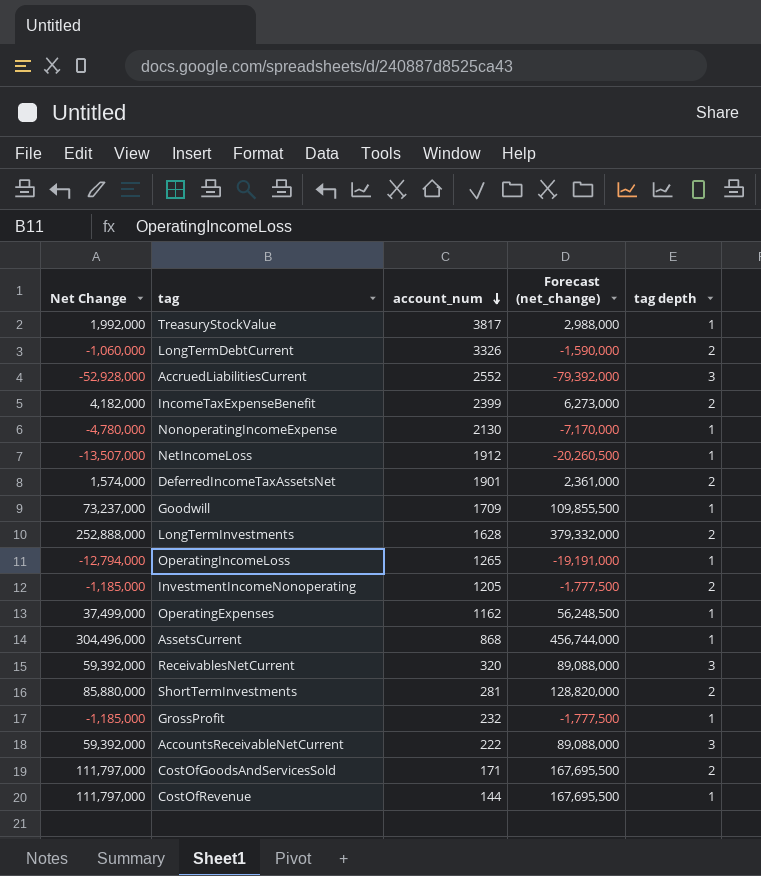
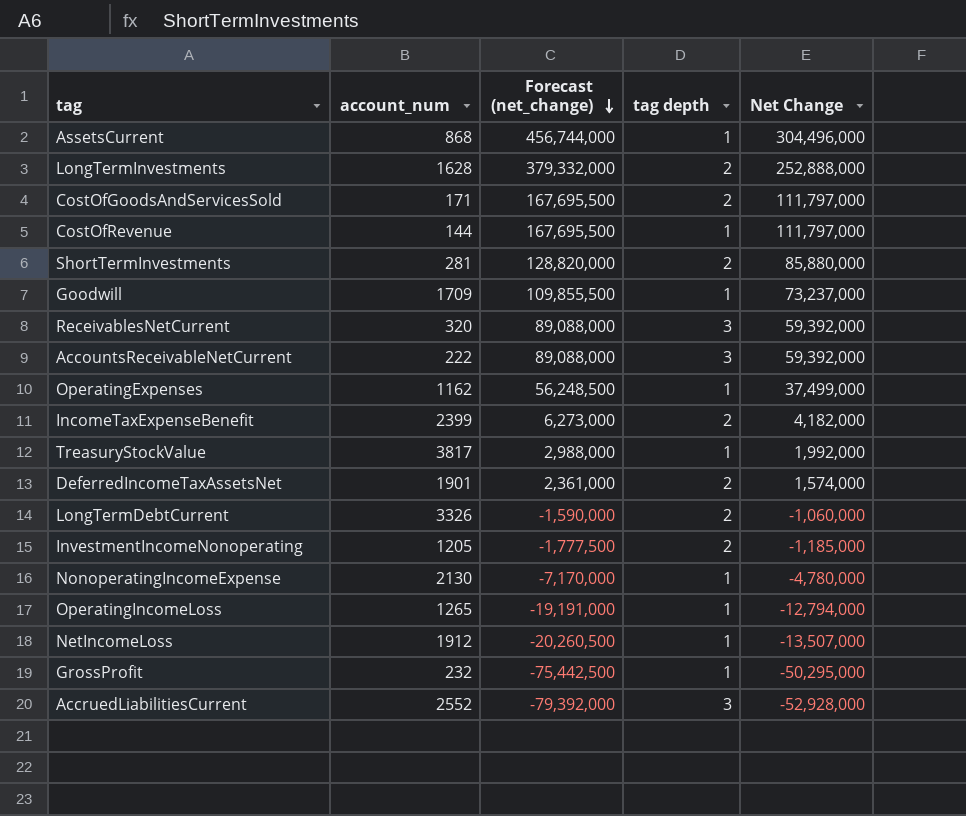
row order: account_num descending -> Forecast (net_change) descending
column Net Change | position: 1 -> 5
GrossProfit | Forecast (net_change): -1,777,500 -> -75,442,500
GrossProfit | Net Change: -1,185,000 -> -50,295,000

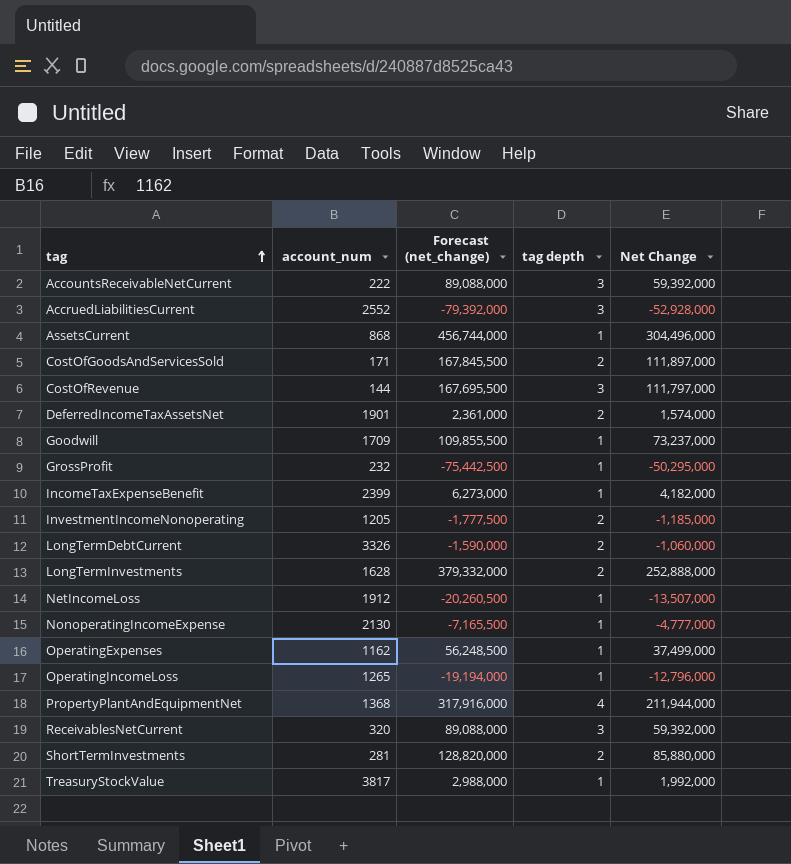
row order: Forecast (net_change) descending -> tag ascending
CostOfGoodsAndServicesSold | Forecast (net_change): 167,695,500 -> 167,845,500
CostOfGoodsAndServicesSold | Net Change: 111,797,000 -> 111,897,000
CostOfRevenue | tag depth: 1 -> 3
IncomeTaxExpenseBenefit | tag depth: 2 -> 1
NonoperatingIncomeExpense | Forecast (net_change): -7,170,000 -> -7,165,500
NonoperatingIncomeExpense | Net Change: -4,780,000 -> -4,777,000
OperatingIncomeLoss | Forecast (net_change): -19,191,000 -> -19,194,000
OperatingIncomeLoss | Net Change: -12,794,000 -> -12,796,000
row PropertyPlantAndEquipmentNet: none -> 1368 | 317,916,000 | 4 | 211,944,000

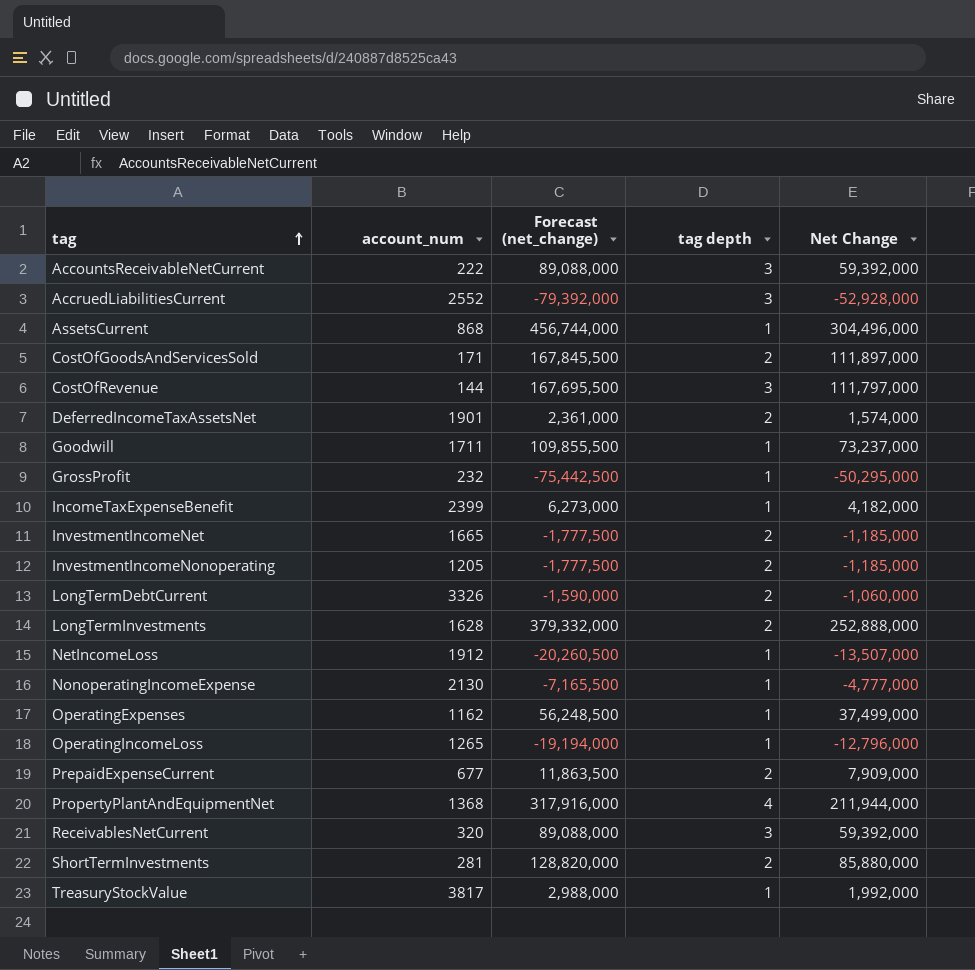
Goodwill | account_num: 1709 -> 1711
row InvestmentIncomeNet: none -> 1665 | -1,777,500 | 2 | -1,185,000
row PrepaidExpenseCurrent: none -> 677 | 11,863,500 | 2 | 7,909,000

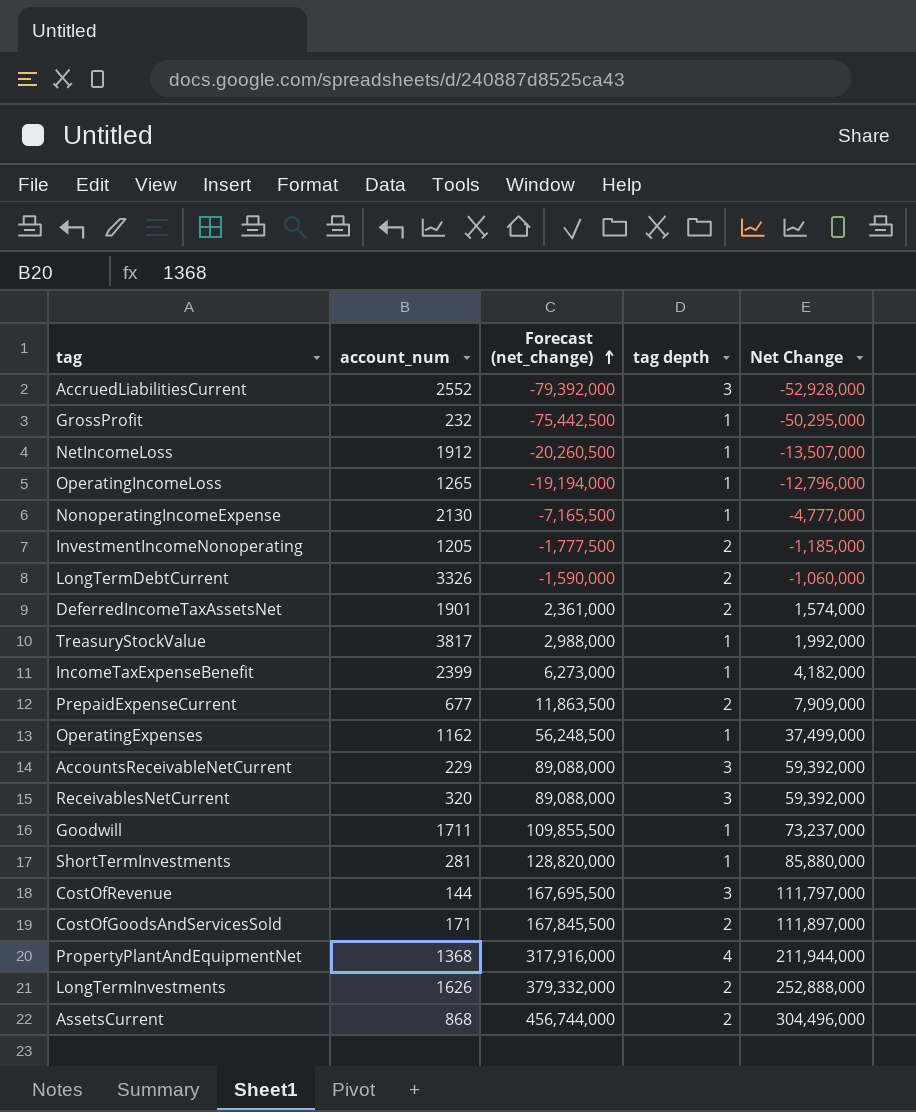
row order: tag ascending -> Forecast (net_change) ascending
row InvestmentIncomeNet: 1665 | -1,777,500 | 2 | -1,185,000 -> none
AccountsReceivableNetCurrent | account_num: 222 -> 229
ShortTermInvestments | tag depth: 2 -> 1
LongTermInvestments | account_num: 1628 -> 1626
AssetsCurrent | tag depth: 1 -> 2

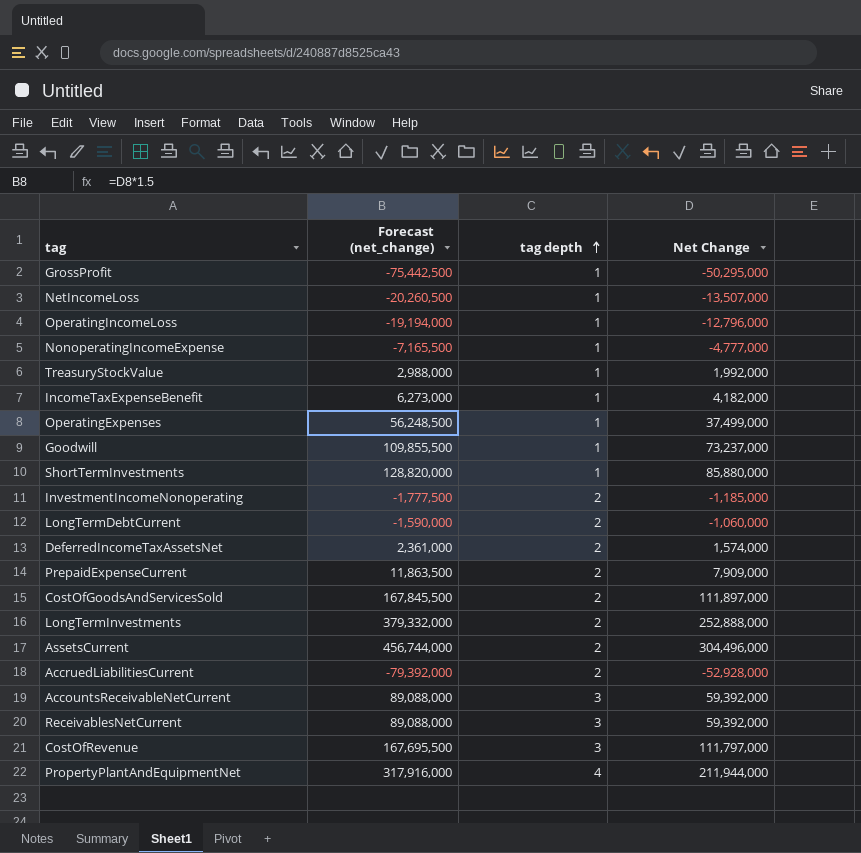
row order: Forecast (net_change) ascending -> tag depth ascending
column account_num | position: 2 -> none
AccruedLiabilitiesCurrent | tag depth: 3 -> 2

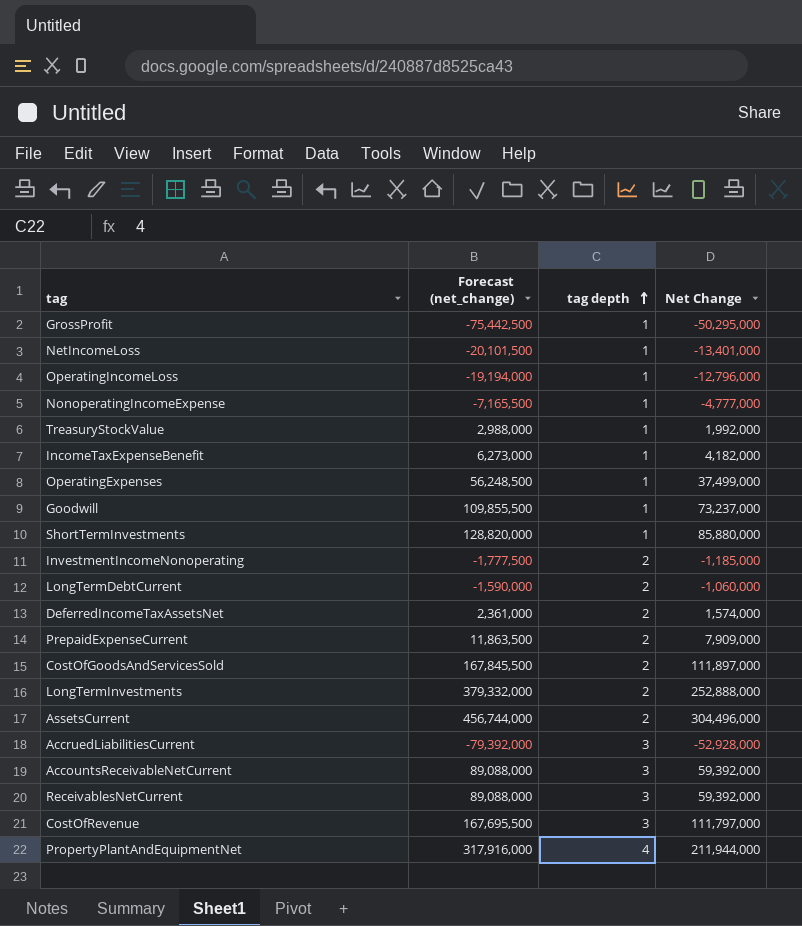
NetIncomeLoss | Forecast (net_change): -20,260,500 -> -20,101,500
NetIncomeLoss | Net Change: -13,507,000 -> -13,401,000
AccruedLiabilitiesCurrent | tag depth: 2 -> 3

